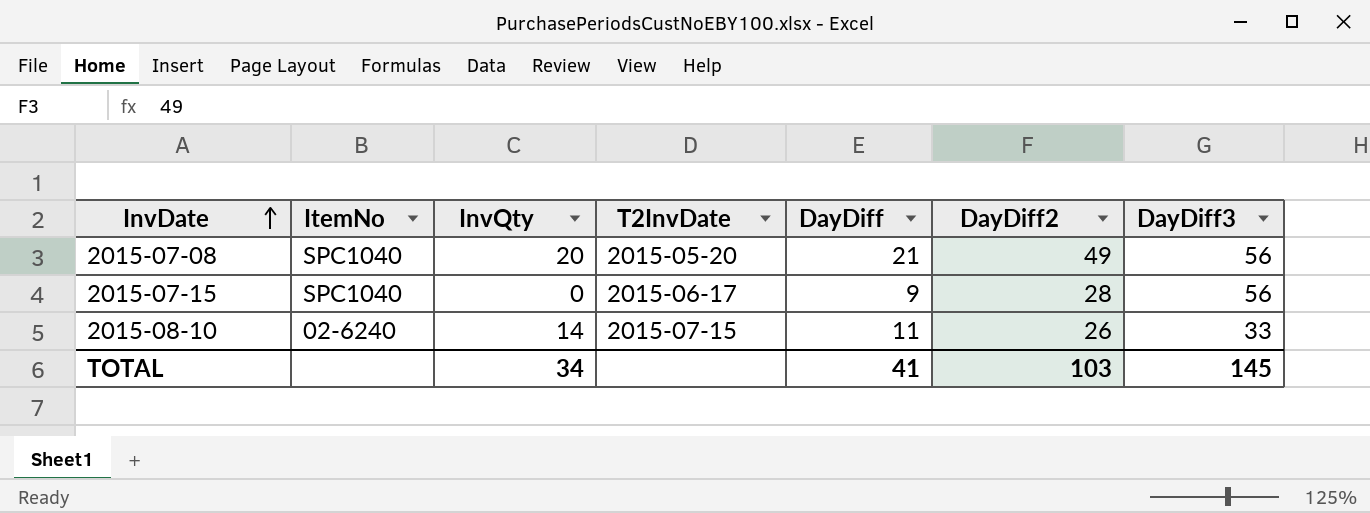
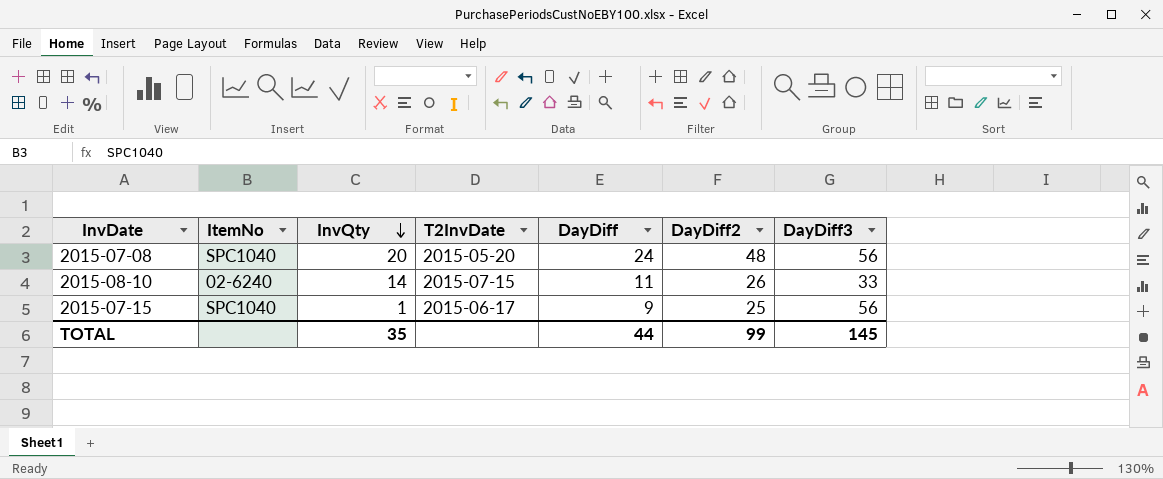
row order: InvDate ascending -> InvQty descending
2015-07-08 | DayDiff: 21 -> 24
2015-07-08 | DayDiff2: 49 -> 48
2015-07-15 | InvQty: 0 -> 1
2015-07-15 | DayDiff2: 28 -> 25
TOTAL | InvQty: 34 -> 35
TOTAL | DayDiff: 41 -> 44
TOTAL | DayDiff2: 103 -> 99

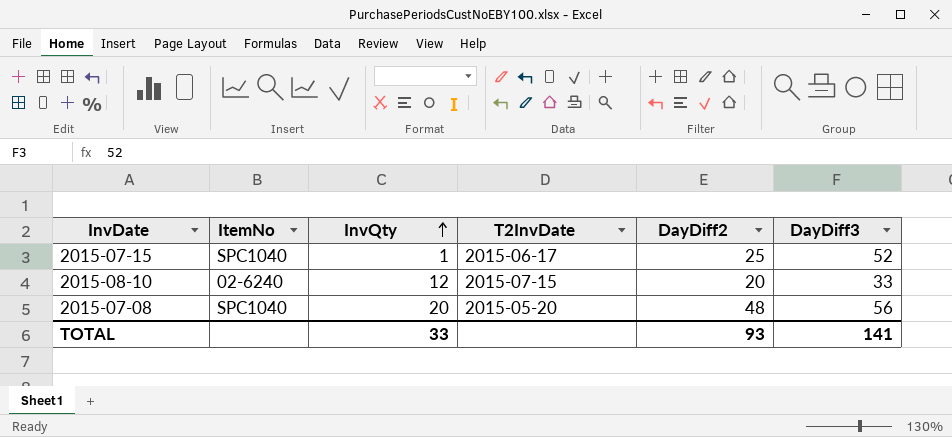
row order: InvQty descending -> InvQty ascending
column DayDiff | position: 5 -> none
2015-07-15 | DayDiff3: 56 -> 52
2015-08-10 | InvQty: 14 -> 12
2015-08-10 | DayDiff2: 26 -> 20
TOTAL | InvQty: 35 -> 33
TOTAL | DayDiff2: 99 -> 93
TOTAL | DayDiff3: 145 -> 141

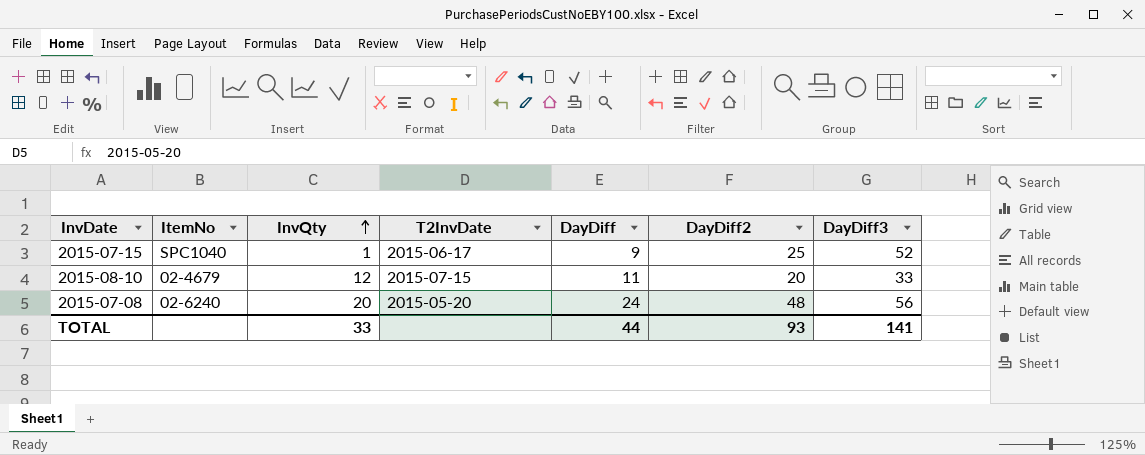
column DayDiff | position: none -> 5
2015-08-10 | ItemNo: 02-6240 -> 02-4679
2015-07-08 | ItemNo: SPC1040 -> 02-6240

